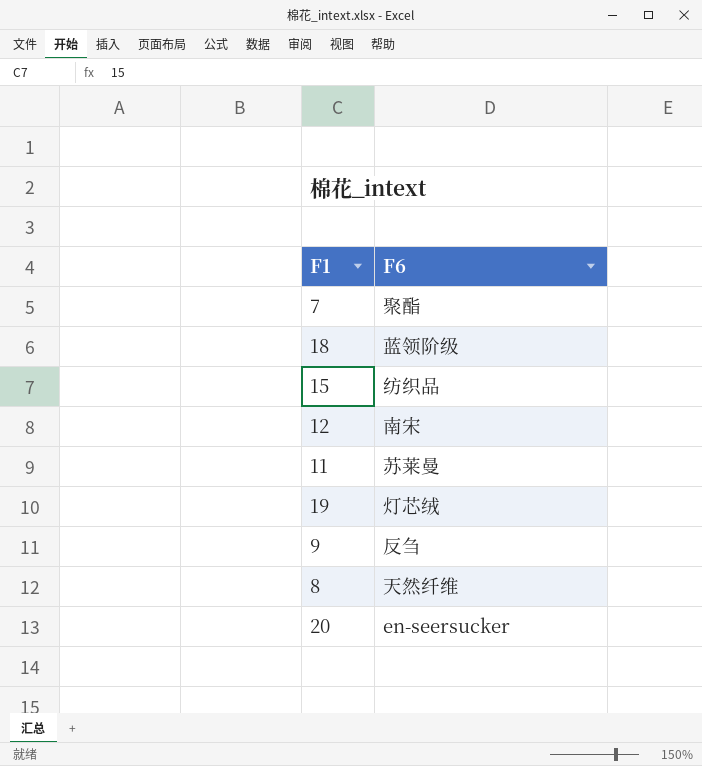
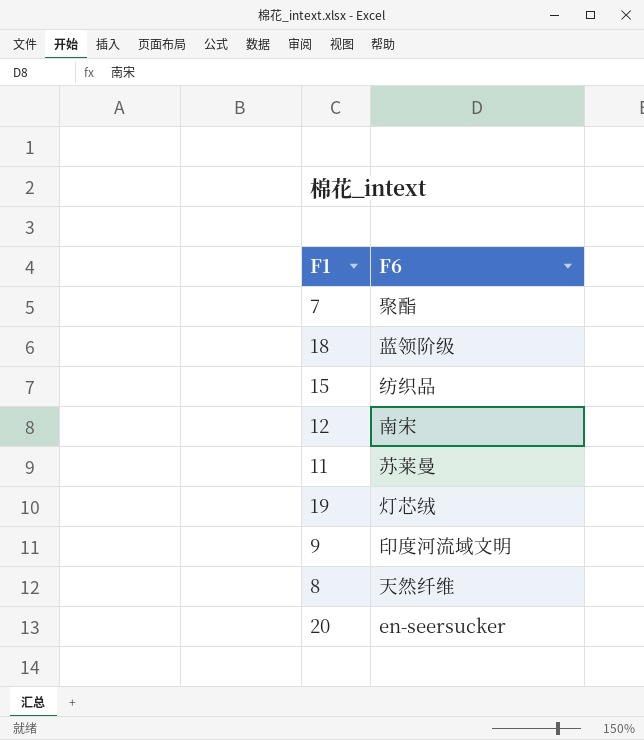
9 | F6: 反刍 -> 印度河流域文明

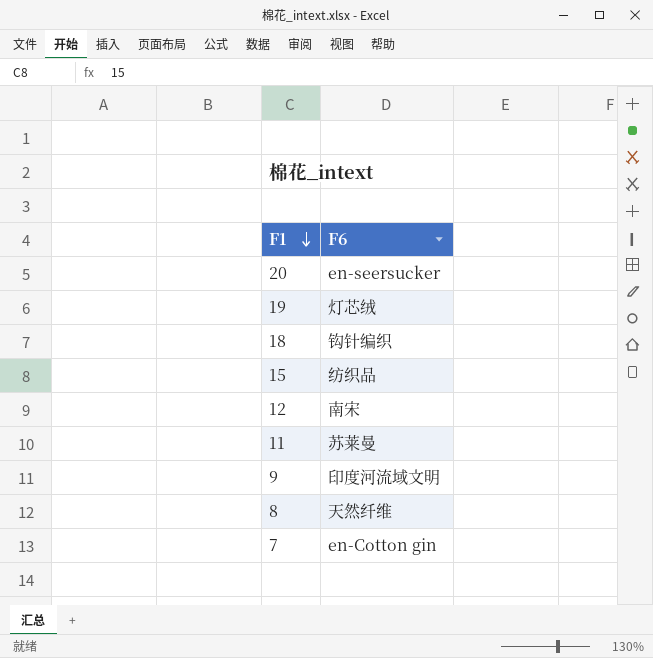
row order: none -> F1 descending
18 | F6: 蓝领阶级 -> 钩针编织
7 | F6: 聚酯 -> en-Cotton gin

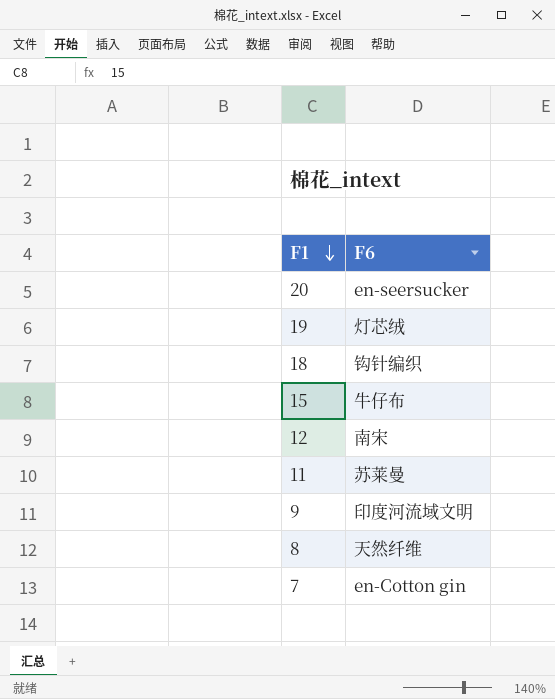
15 | F6: 纺织品 -> 牛仔布

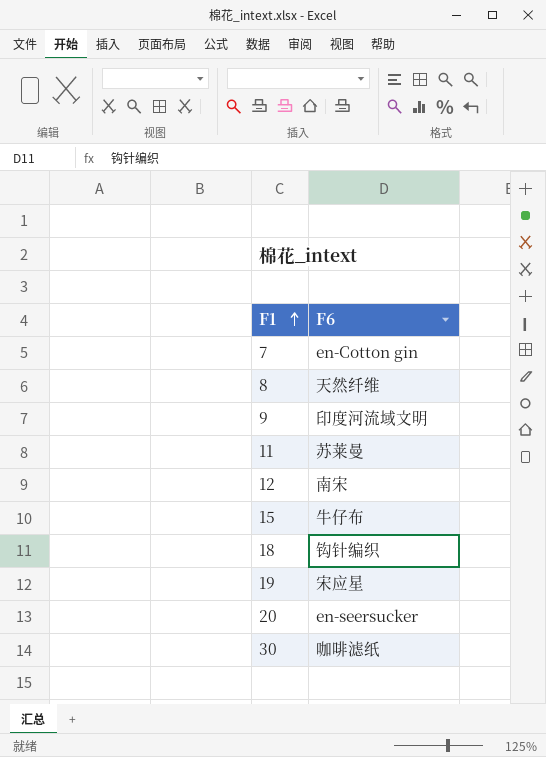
row order: F1 descending -> F1 ascending
19 | F6: 灯芯绒 -> 宋应星
row 30: none -> 咖啡滤纸

